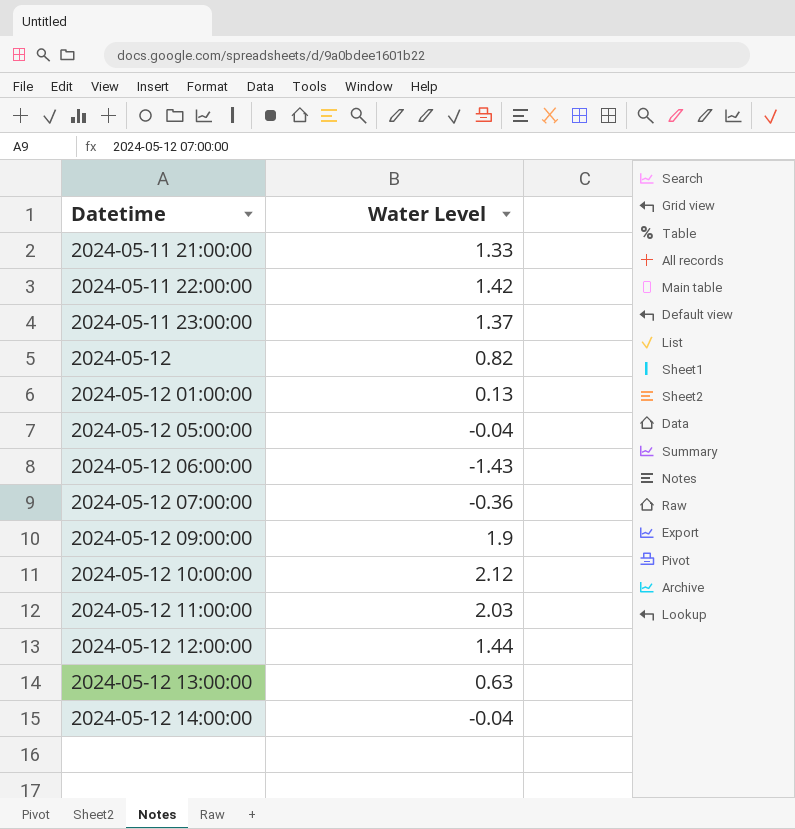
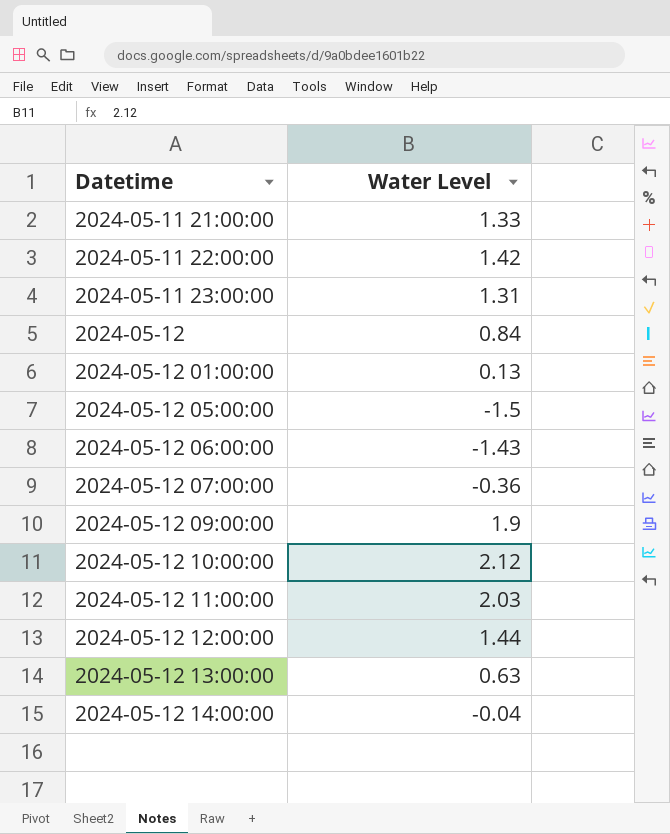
2024-05-11 23:00:00 | Water Level: 1.37 -> 1.31
2024-05-12 | Water Level: 0.82 -> 0.84
2024-05-12 05:00:00 | Water Level: -0.04 -> -1.5

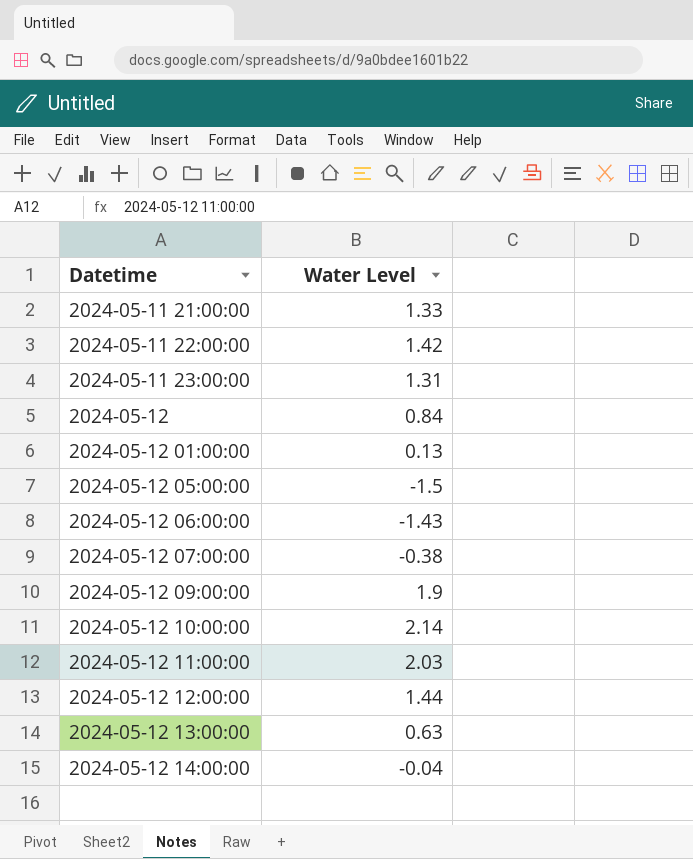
2024-05-12 07:00:00 | Water Level: -0.36 -> -0.38
2024-05-12 10:00:00 | Water Level: 2.12 -> 2.14

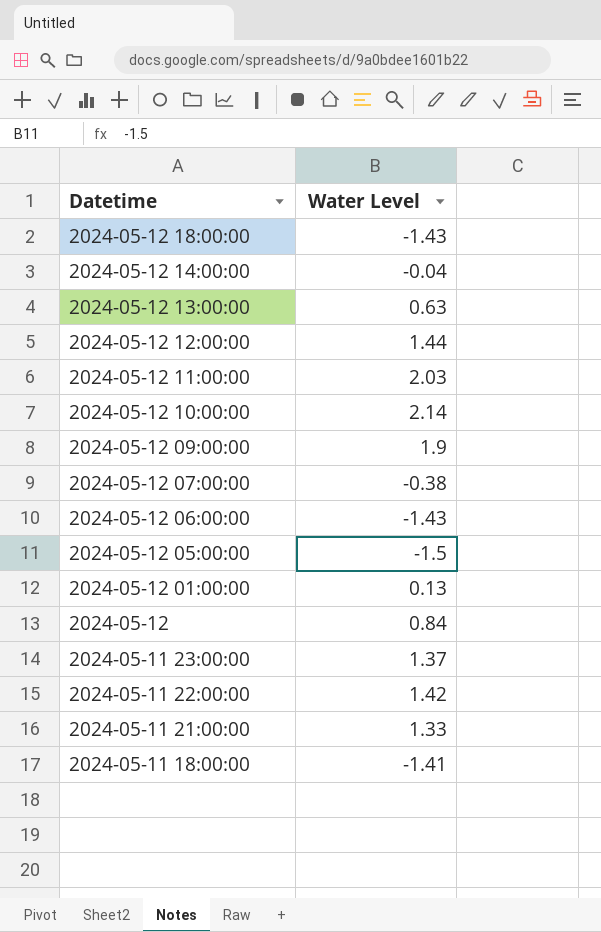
row order: Datetime ascending -> Datetime descending
row 2024-05-12 18:00:00: none -> -1.43
2024-05-11 23:00:00 | Water Level: 1.31 -> 1.37
row 2024-05-11 18:00:00: none -> -1.41

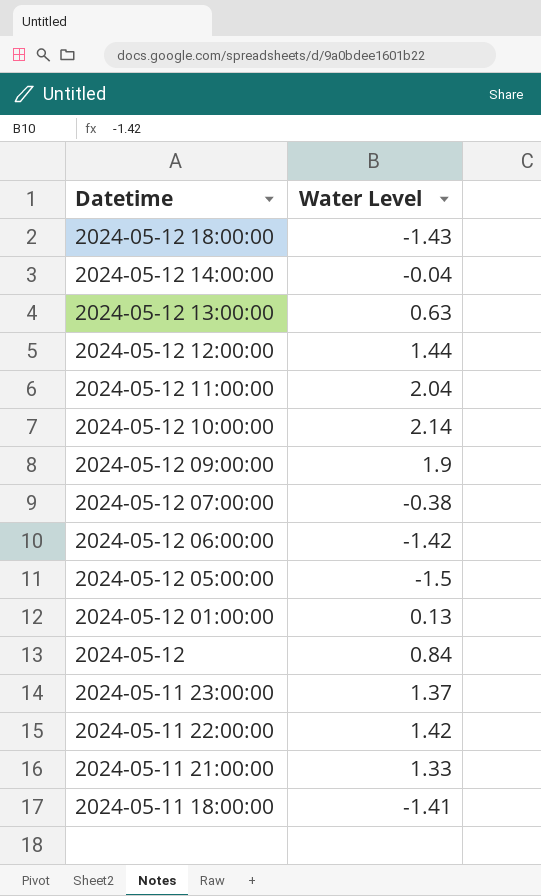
2024-05-12 11:00:00 | Water Level: 2.03 -> 2.04
2024-05-12 06:00:00 | Water Level: -1.43 -> -1.42

